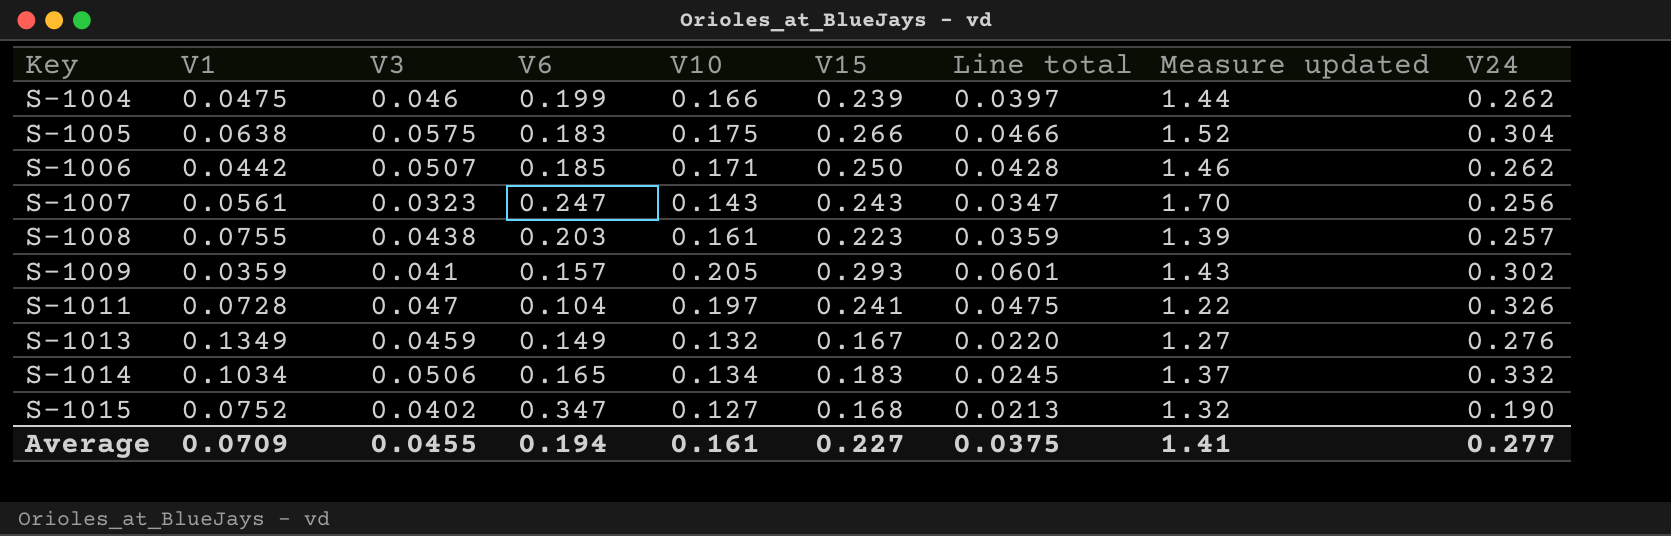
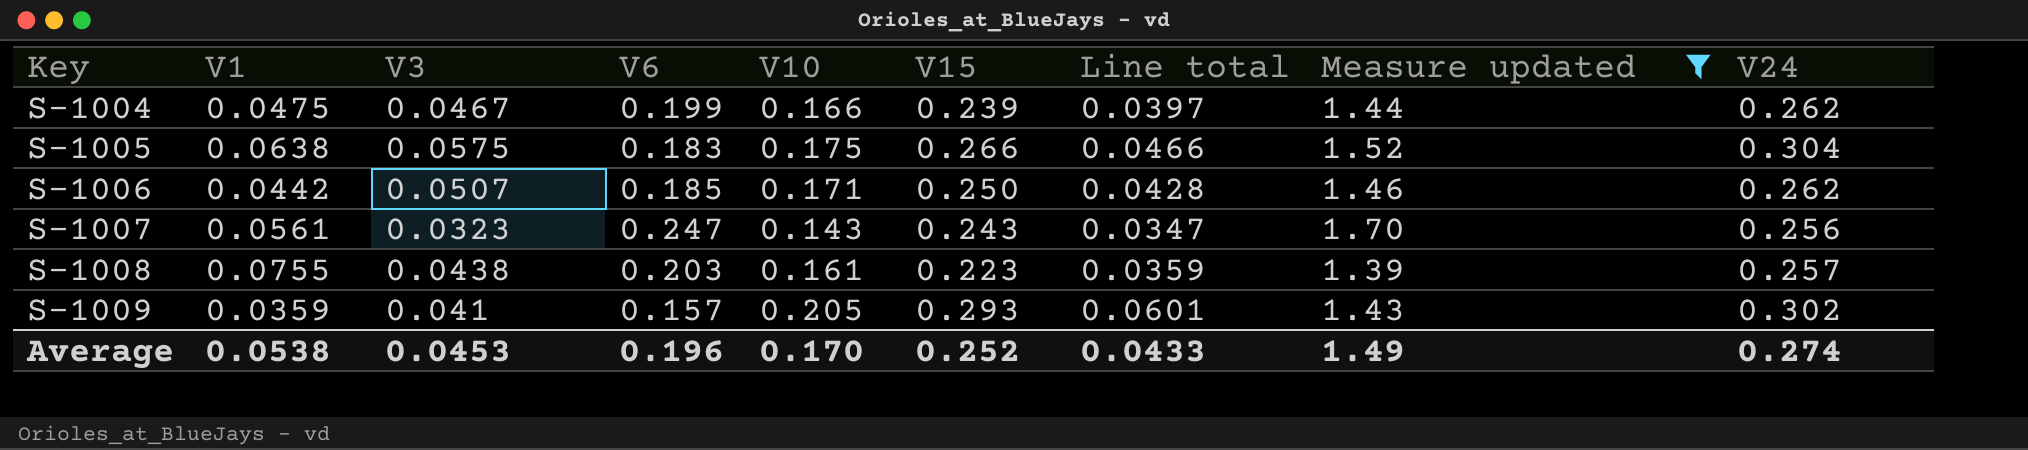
filter: none -> Measure updated >= 1.39
S-1004 | V3: 0.046 -> 0.0467
Average | V1: 0.0709 -> 0.0538
Average | V3: 0.0455 -> 0.0453
Average | V6: 0.194 -> 0.196
Average | V10: 0.161 -> 0.170
Average | V15: 0.227 -> 0.252
Average | Line total: 0.0375 -> 0.0433
Average | Measure updated: 1.41 -> 1.49
Average | V24: 0.277 -> 0.274

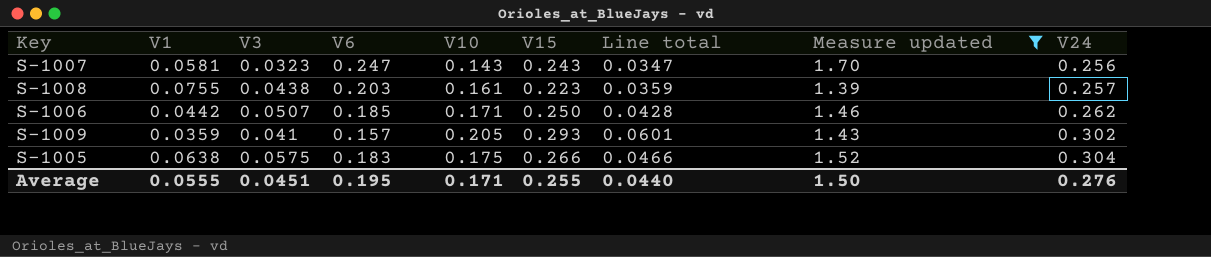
row order: Key ascending -> V24 ascending
row S-1004: 0.0475 | 0.0467 | 0.199 | 0.166 | 0.239 | 0.0397 | 1.44 | 0.262 -> none
S-1007 | V1: 0.0561 -> 0.0581
Average | V1: 0.0538 -> 0.0555
Average | V3: 0.0453 -> 0.0451
Average | V6: 0.196 -> 0.195
Average | V10: 0.170 -> 0.171
Average | V15: 0.252 -> 0.255
Average | Line total: 0.0433 -> 0.0440
Average | Measure updated: 1.49 -> 1.50
Average | V24: 0.274 -> 0.276

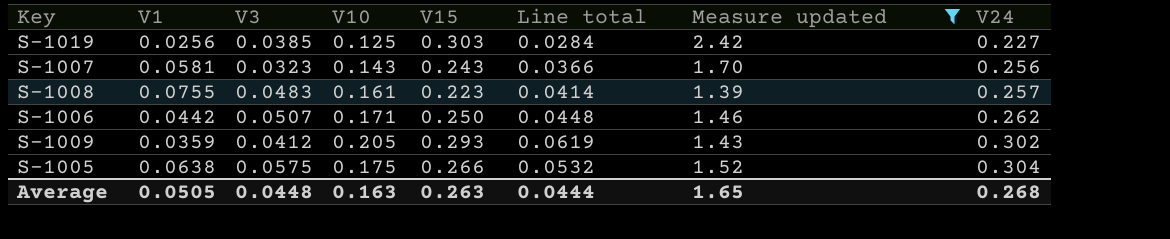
column V6 | position: 4 -> none
column Line total | formula: [V10] * [V15] -> [V10] * [V24]
row S-1019: none -> 0.0256 | 0.0385 | 0.125 | 0.303 | 0.0284 | 2.42 | 0.227
S-1008 | V3: 0.0438 -> 0.0483
S-1009 | V3: 0.041 -> 0.0412
Average | V1: 0.0555 -> 0.0505
Average | V3: 0.0451 -> 0.0448
Average | V10: 0.171 -> 0.163
Average | V15: 0.255 -> 0.263
Average | Line total: 0.0440 -> 0.0444
Average | Measure updated: 1.50 -> 1.65
Average | V24: 0.276 -> 0.268

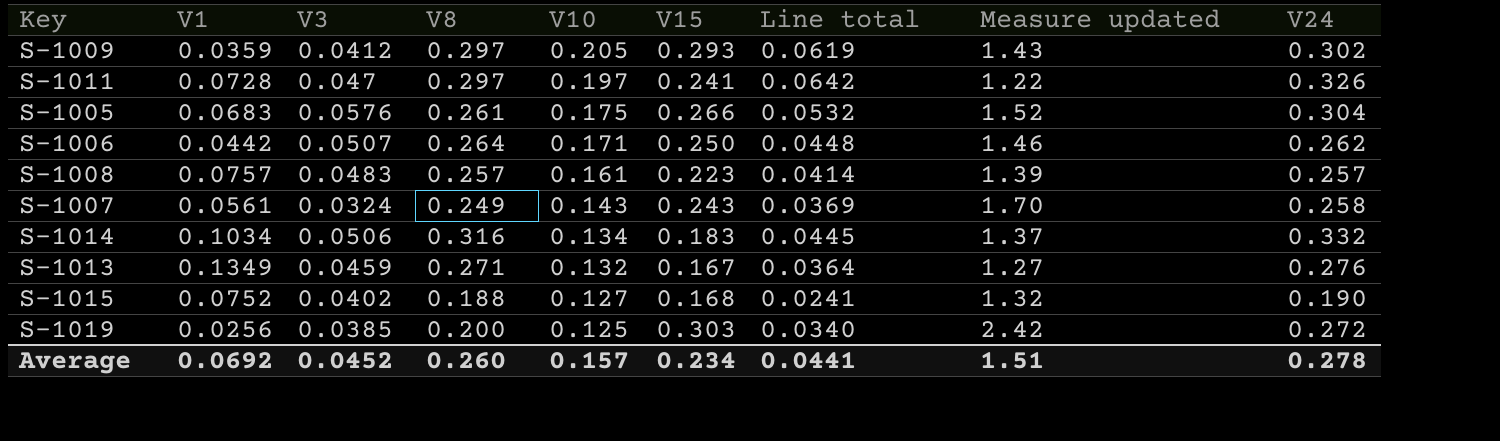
filter: Measure updated >= 1.39 -> none
row order: V24 ascending -> V10 descending
column V8 | position: none -> 4
S-1005 | V1: 0.0638 -> 0.0683
S-1005 | V3: 0.0575 -> 0.0576
S-1008 | V1: 0.0755 -> 0.0757
S-1007 | V1: 0.0581 -> 0.0561
S-1007 | V3: 0.0323 -> 0.0324
S-1007 | Line total: 0.0366 -> 0.0369
S-1007 | V24: 0.256 -> 0.258
S-1019 | Line total: 0.0284 -> 0.0340
S-1019 | V24: 0.227 -> 0.272
Average | V1: 0.0505 -> 0.0692
Average | V3: 0.0448 -> 0.0452
Average | V10: 0.163 -> 0.157
Average | V15: 0.263 -> 0.234
Average | Line total: 0.0444 -> 0.0441
Average | Measure updated: 1.65 -> 1.51
Average | V24: 0.268 -> 0.278

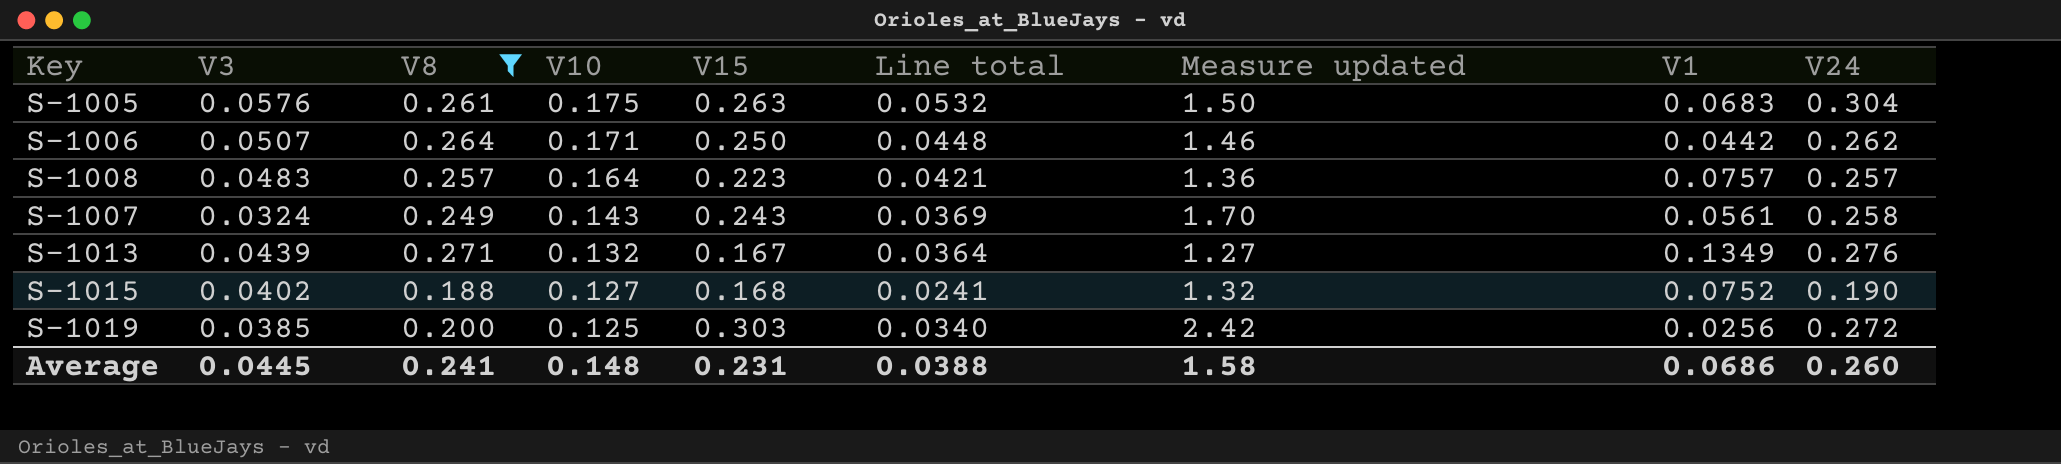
filter: none -> V8 <= 0.271
column V1 | position: 2 -> 8
S-1005 | V15: 0.266 -> 0.263
S-1005 | Measure updated: 1.52 -> 1.50
S-1008 | V10: 0.161 -> 0.164
S-1008 | Line total: 0.0414 -> 0.0421
S-1008 | Measure updated: 1.39 -> 1.36
S-1013 | V3: 0.0459 -> 0.0439
Average | V3: 0.0452 -> 0.0445
Average | V8: 0.260 -> 0.241
Average | V10: 0.157 -> 0.148
Average | V15: 0.234 -> 0.231
Average | Line total: 0.0441 -> 0.0388
Average | Measure updated: 1.51 -> 1.58
Average | V1: 0.0692 -> 0.0686
Average | V24: 0.278 -> 0.260

